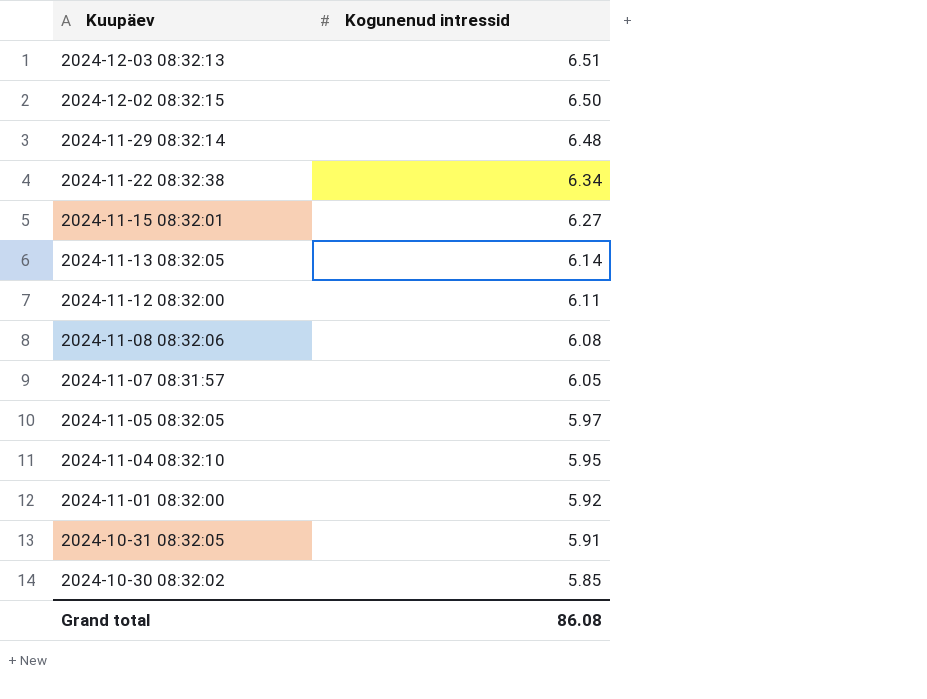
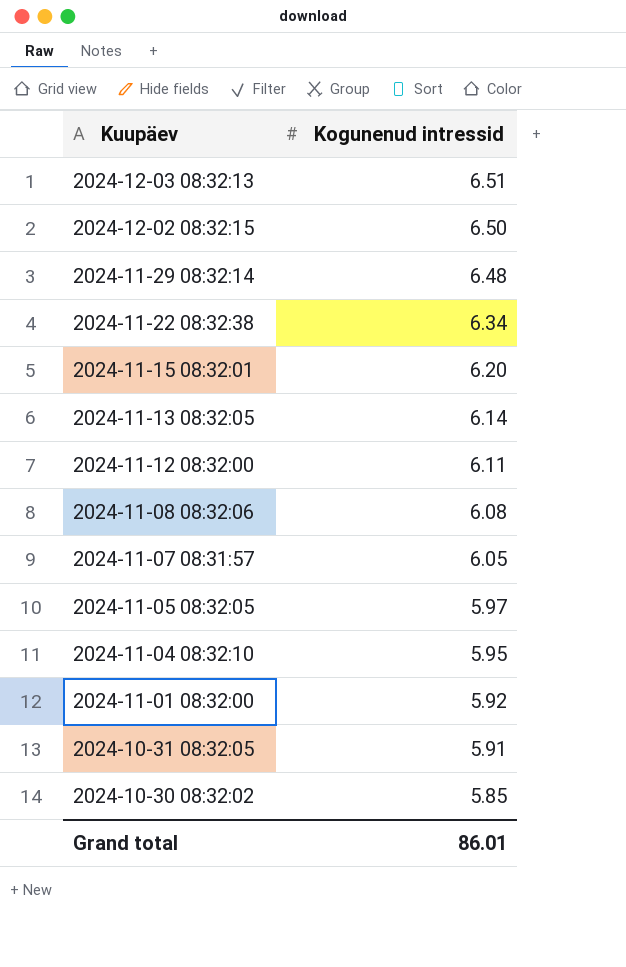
2024-11-15 08:32:01 | Kogunenud intressid: 6.27 -> 6.20
Grand total | Kogunenud intressid: 86.08 -> 86.01

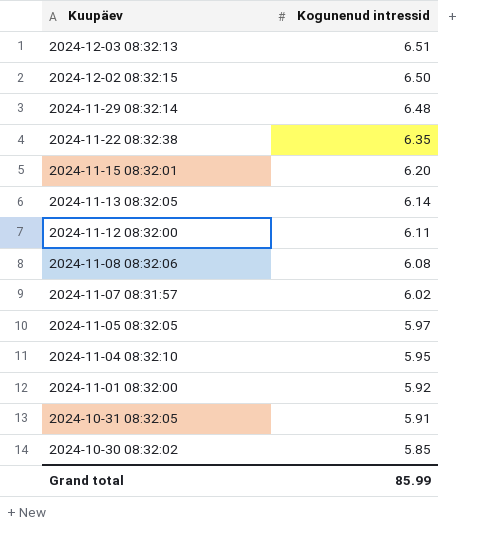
2024-11-22 08:32:38 | Kogunenud intressid: 6.34 -> 6.35
2024-11-07 08:31:57 | Kogunenud intressid: 6.05 -> 6.02
Grand total | Kogunenud intressid: 86.01 -> 85.99

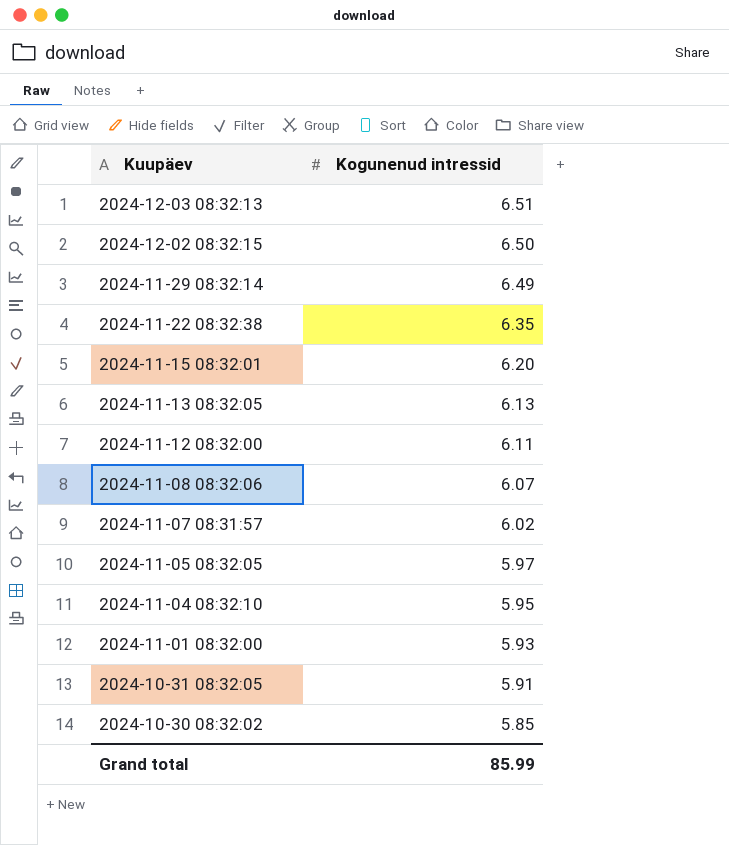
2024-11-29 08:32:14 | Kogunenud intressid: 6.48 -> 6.49
2024-11-13 08:32:05 | Kogunenud intressid: 6.14 -> 6.13
2024-11-08 08:32:06 | Kogunenud intressid: 6.08 -> 6.07
2024-11-01 08:32:00 | Kogunenud intressid: 5.92 -> 5.93

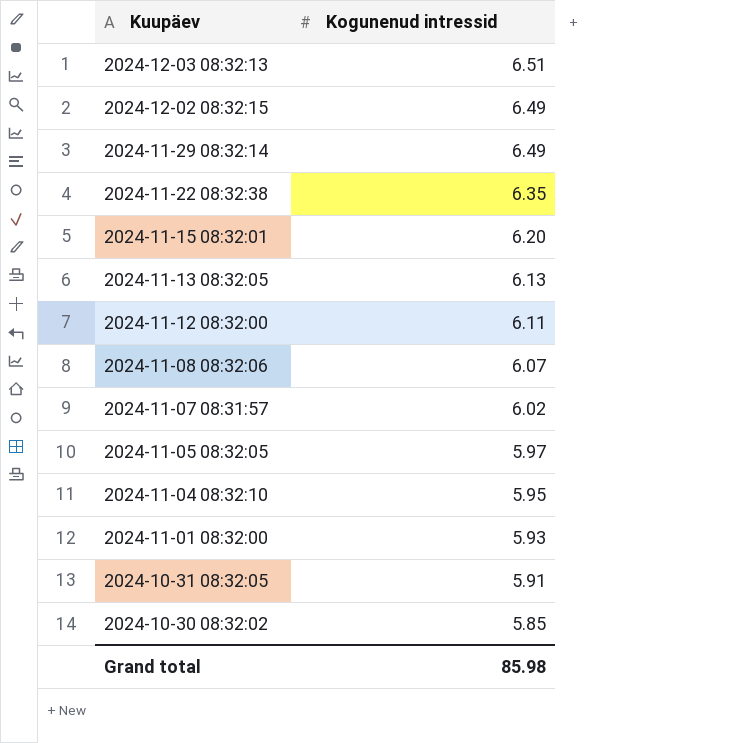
2024-12-02 08:32:15 | Kogunenud intressid: 6.50 -> 6.49
Grand total | Kogunenud intressid: 85.99 -> 85.98

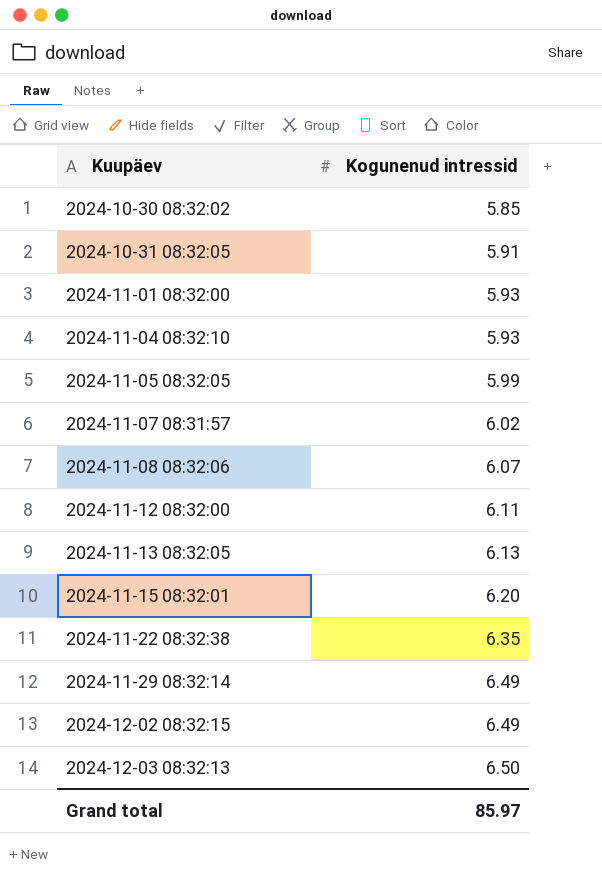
row order: Kuupäev descending -> Kuupäev ascending
2024-11-04 08:32:10 | Kogunenud intressid: 5.95 -> 5.93
2024-11-05 08:32:05 | Kogunenud intressid: 5.97 -> 5.99
2024-12-03 08:32:13 | Kogunenud intressid: 6.51 -> 6.50
Grand total | Kogunenud intressid: 85.98 -> 85.97

